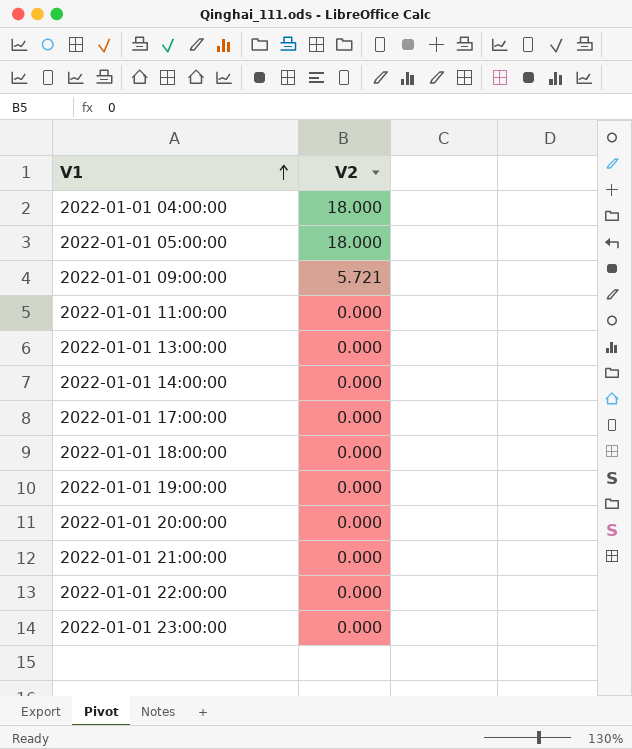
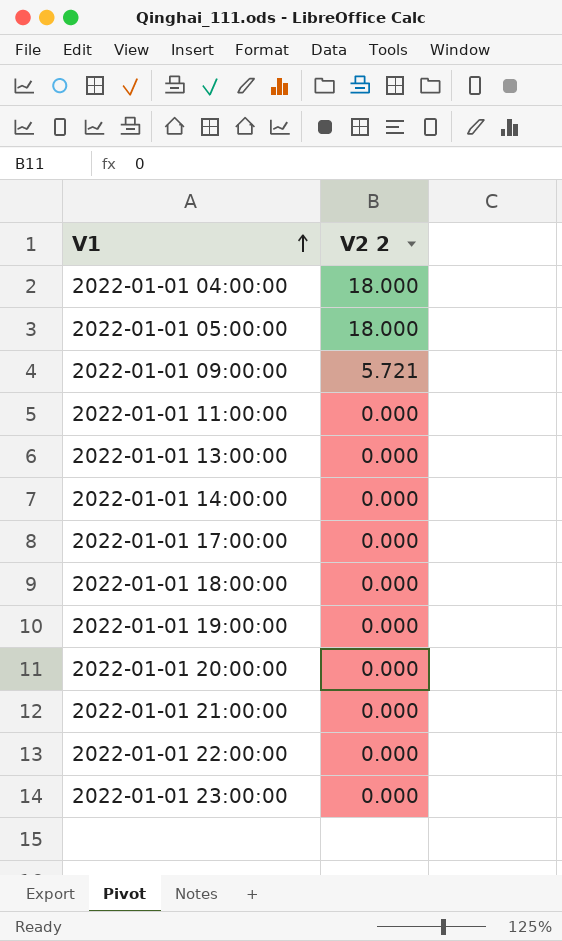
column name: V2 -> V2 2

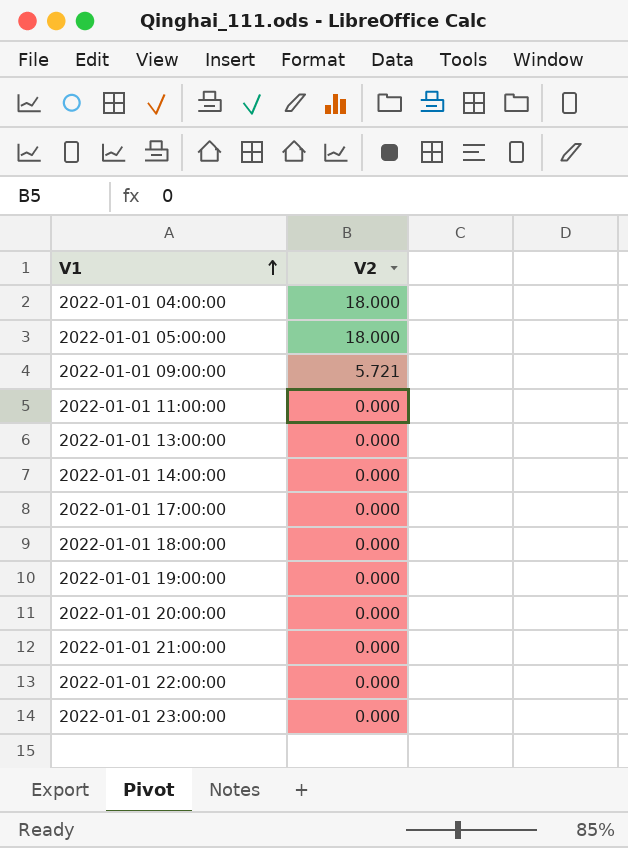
column name: V2 2 -> V2

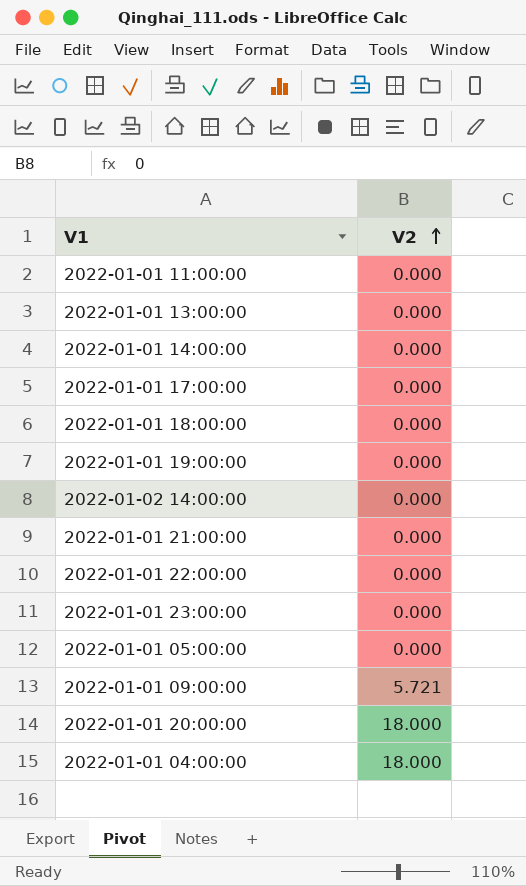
row order: V1 ascending -> V2 ascending
row 2022-01-02 14:00:00: none -> 0.000
2022-01-01 05:00:00 | V2: 18.000 -> 0.000
2022-01-01 20:00:00 | V2: 0.000 -> 18.000

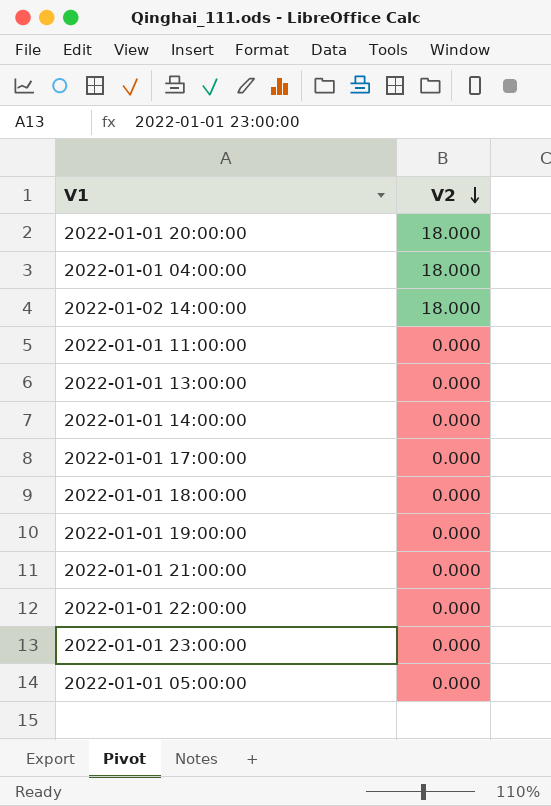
row order: V2 ascending -> V2 descending
row 2022-01-01 09:00:00: 5.721 -> none
2022-01-02 14:00:00 | V2: 0.000 -> 18.000

